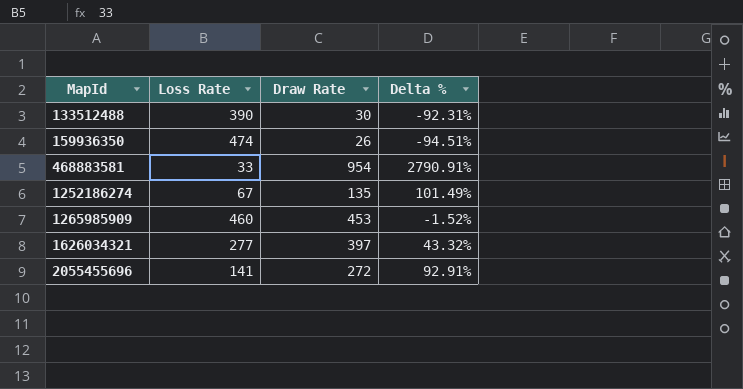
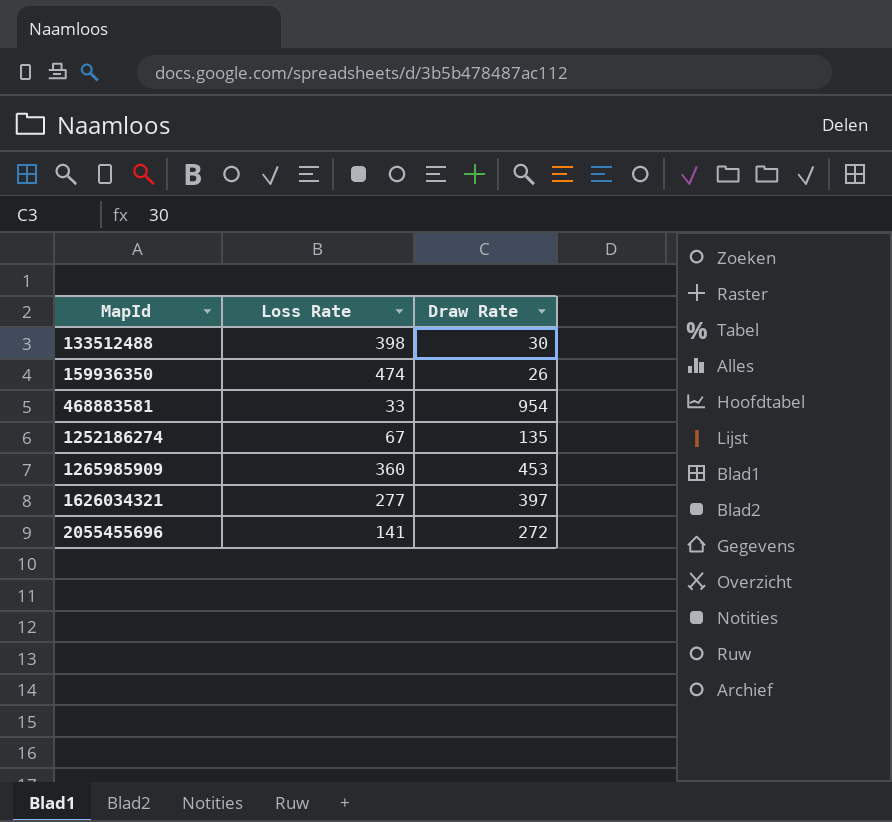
column Delta % | formula: ([Draw Rate] - [Loss Rate]) / [Loss Rate] -> none
133512488 | Loss Rate: 390 -> 398
1265985909 | Loss Rate: 460 -> 360

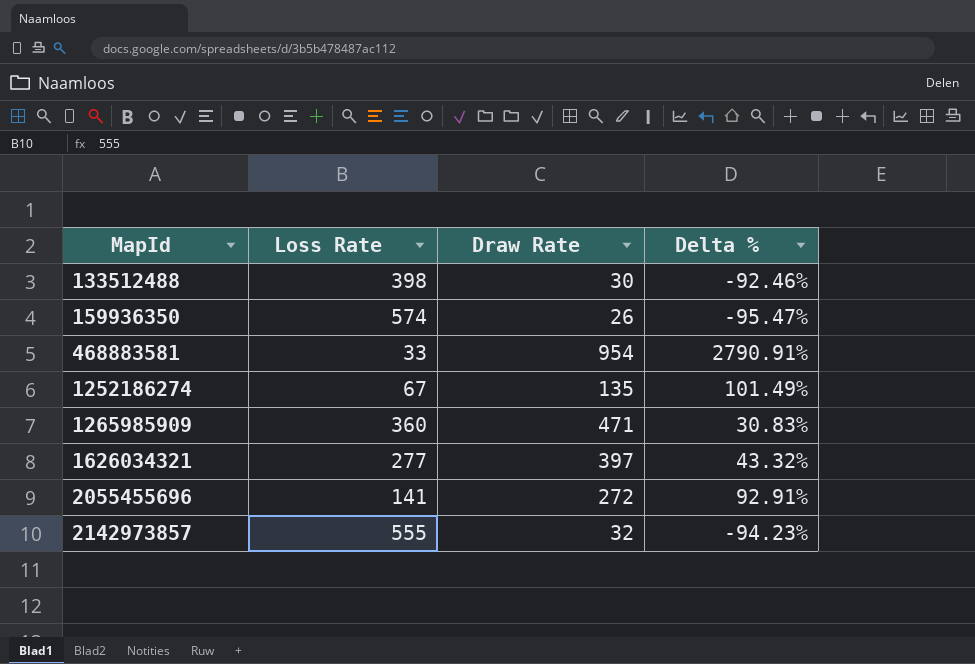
column Delta % | formula: none -> ([Draw Rate] - [Loss Rate]) / [Loss Rate]
159936350 | Loss Rate: 474 -> 574
1265985909 | Draw Rate: 453 -> 471
row 2142973857: none -> 555 | 32 | -94.23%

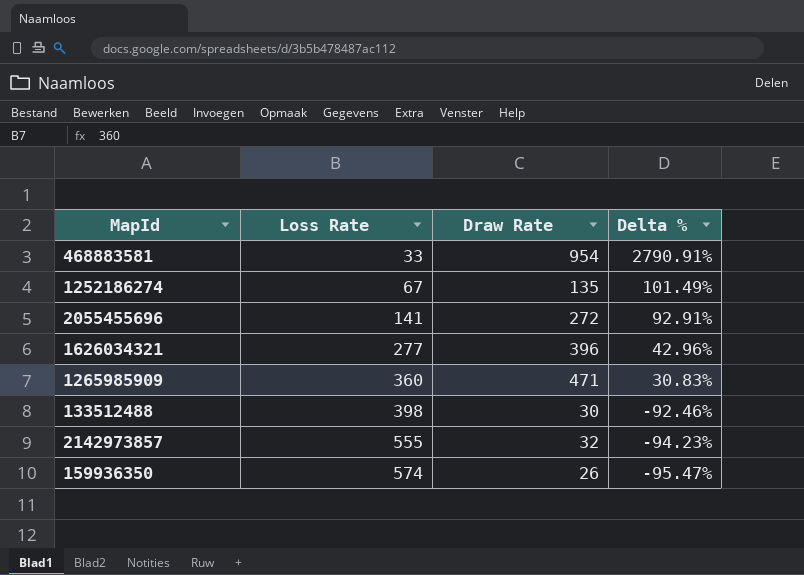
row order: MapId ascending -> Loss Rate ascending
1626034321 | Draw Rate: 397 -> 396
1626034321 | Delta %: 43.32% -> 42.96%

